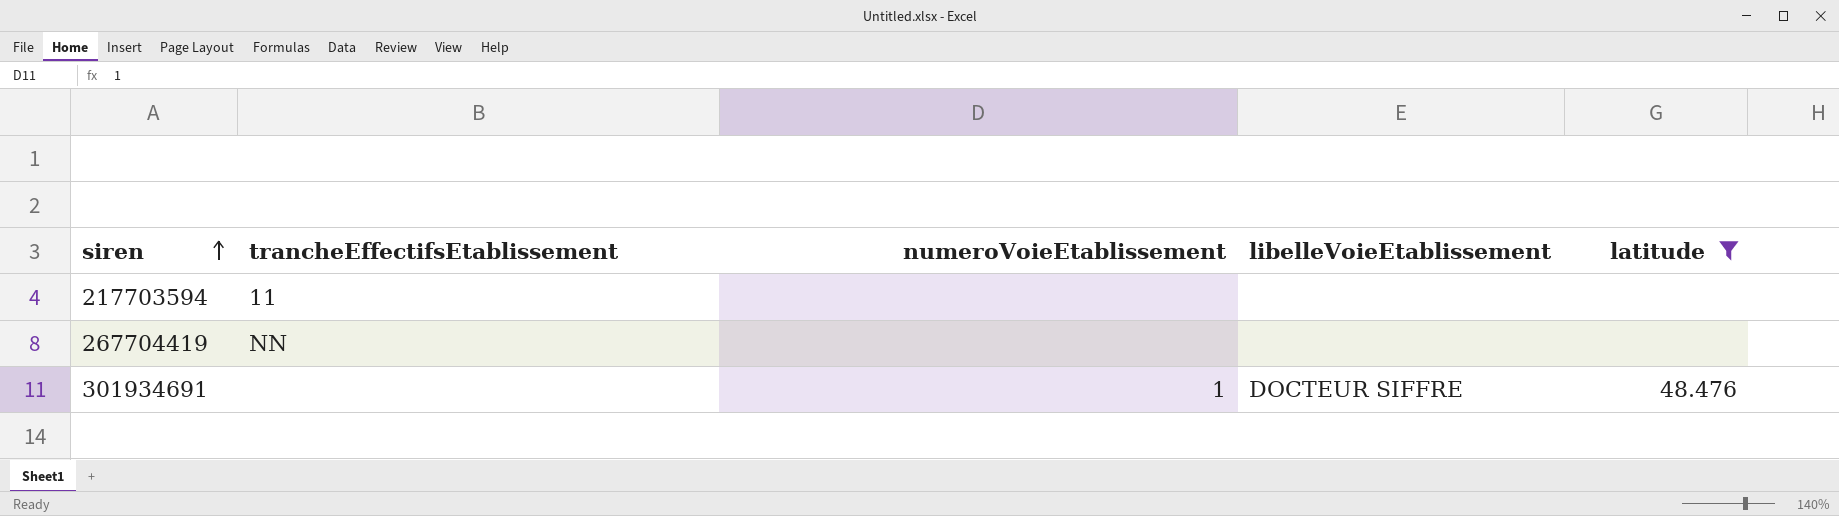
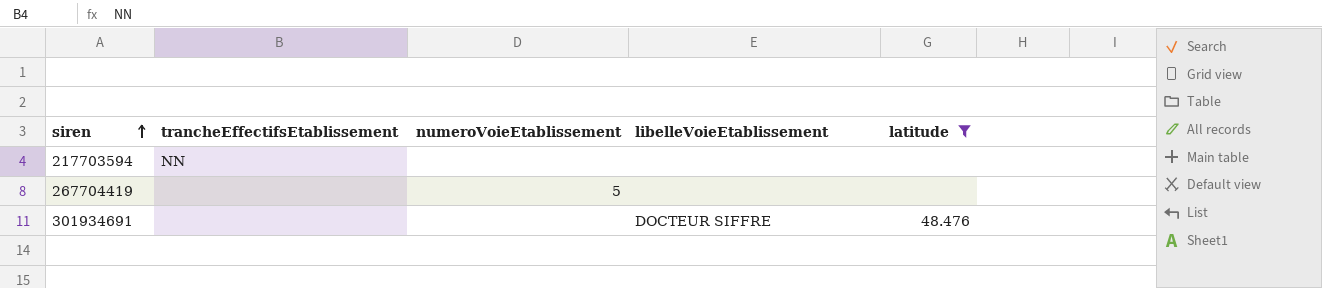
217703594 | trancheEffectifsEtablissement: 11 -> NN
267704419 | trancheEffectifsEtablissement: NN -> none
267704419 | numeroVoieEtablissement: none -> 5
301934691 | numeroVoieEtablissement: 1 -> none

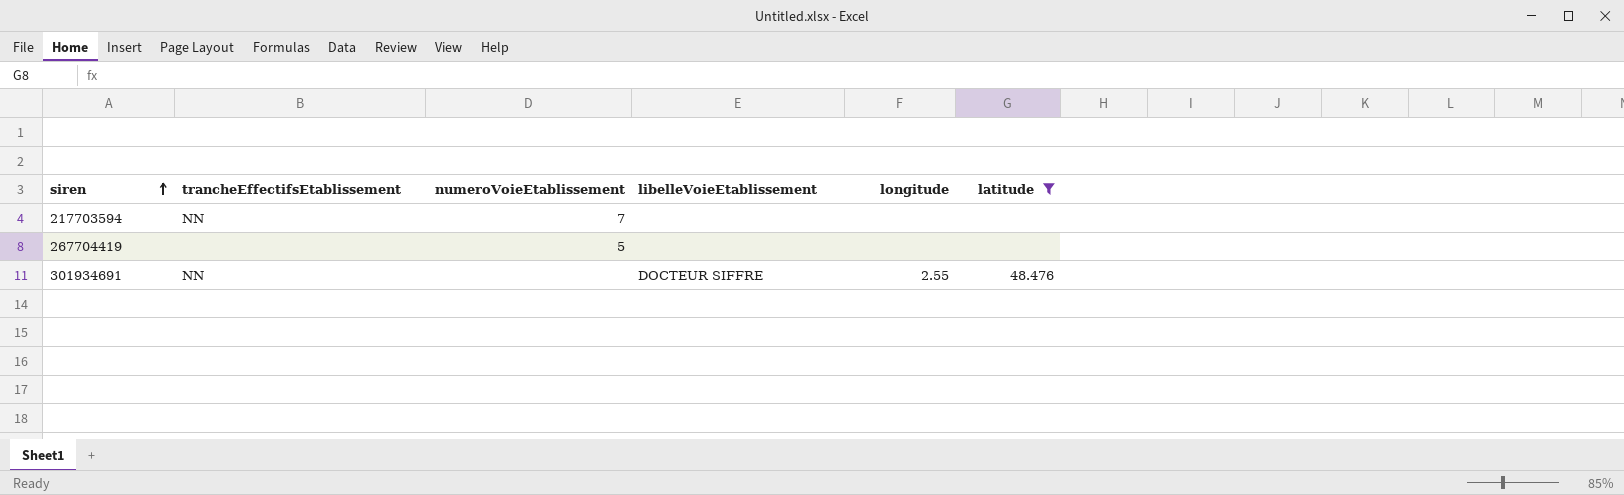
column longitude | position: none -> 5
217703594 | numeroVoieEtablissement: none -> 7
301934691 | trancheEffectifsEtablissement: none -> NN

